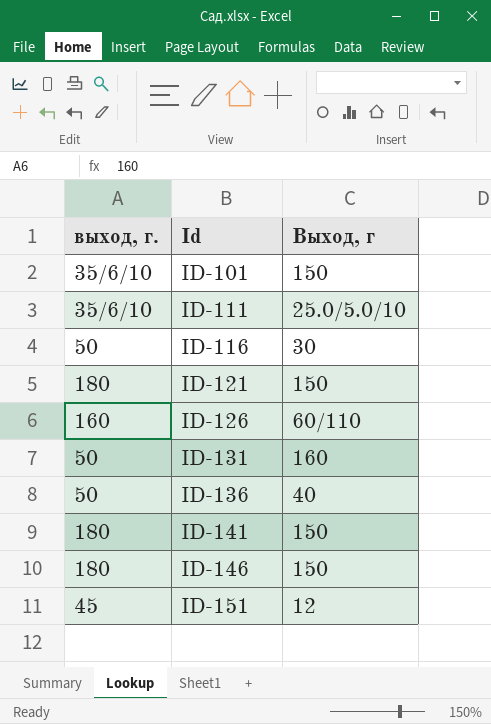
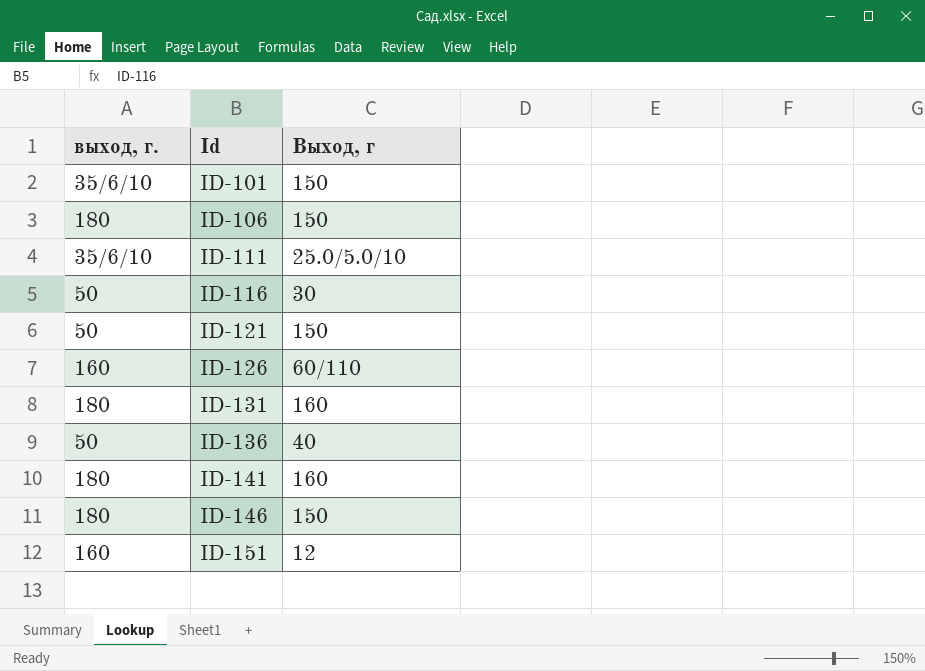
row ID-106: none -> 180 | 150
ID-121 | выход, г.: 180 -> 50
ID-131 | выход, г.: 50 -> 180
ID-141 | Выход, г: 150 -> 160
ID-151 | выход, г.: 45 -> 160

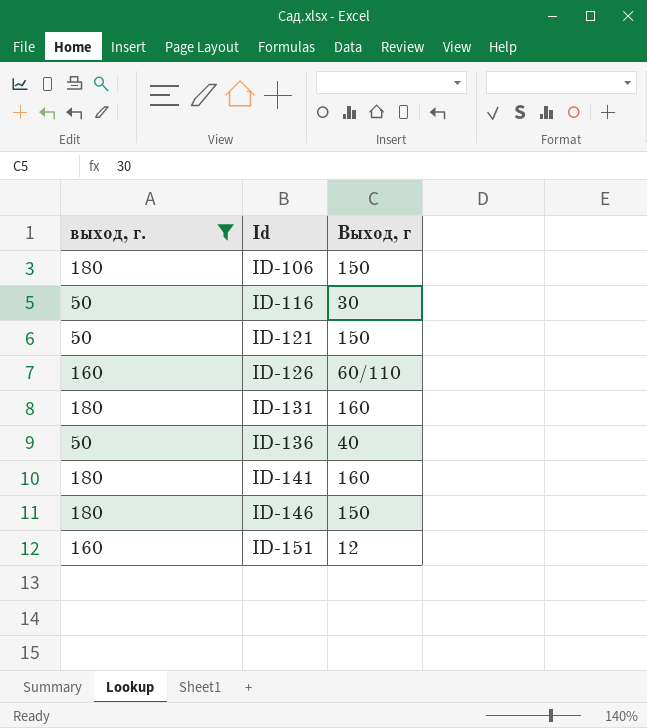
filter: none -> выход, г. != 35/6/10

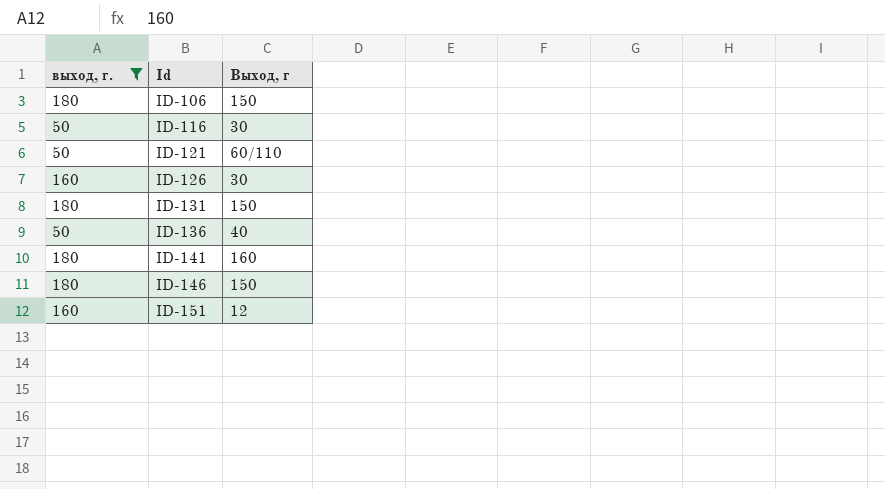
ID-121 | Выход, г: 150 -> 60/110
ID-126 | Выход, г: 60/110 -> 30
ID-131 | Выход, г: 160 -> 150

